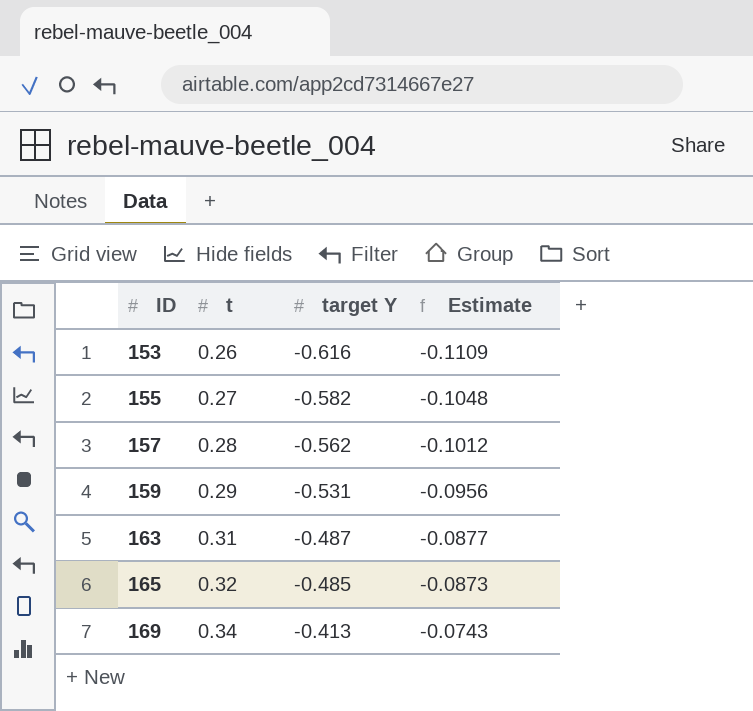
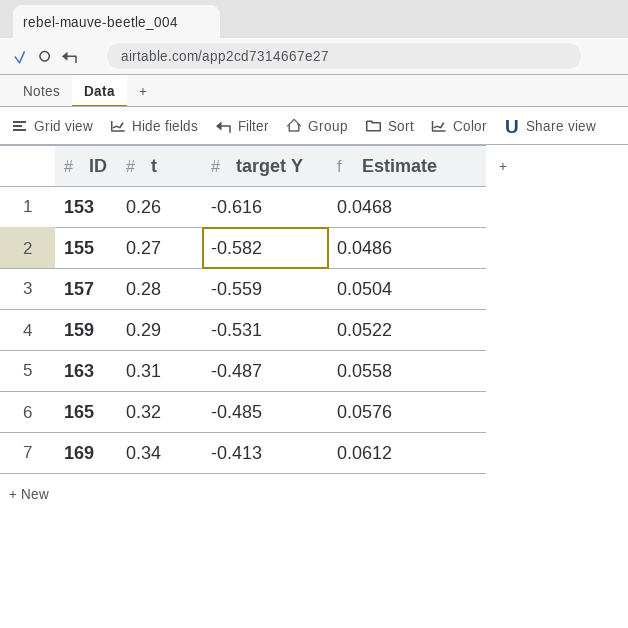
column Estimate | formula: [target Y] * 0.18 -> [t] * 0.18
157 | target Y: -0.562 -> -0.559

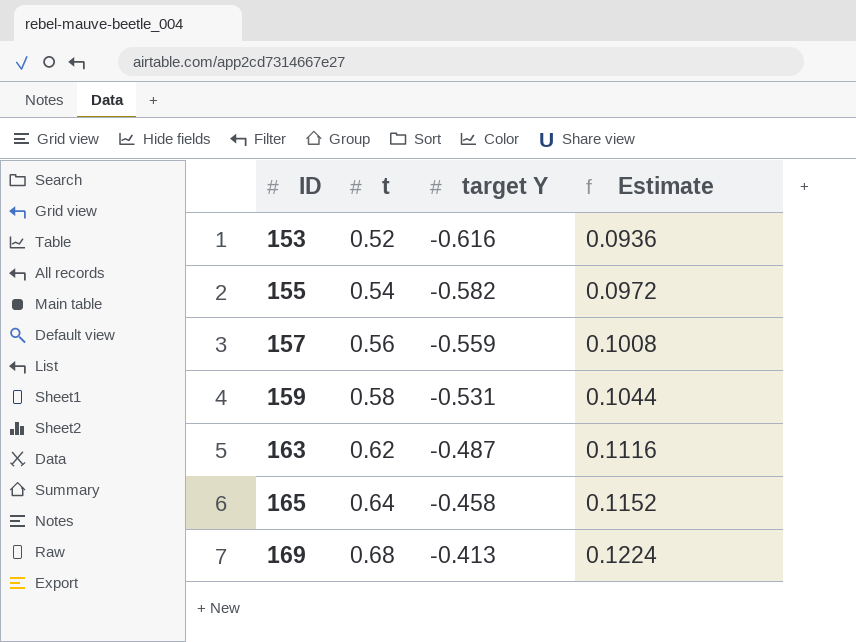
153 | t: 0.26 -> 0.52
153 | Estimate: 0.0468 -> 0.0936
155 | t: 0.27 -> 0.54
155 | Estimate: 0.0486 -> 0.0972
157 | t: 0.28 -> 0.56
157 | Estimate: 0.0504 -> 0.1008
159 | t: 0.29 -> 0.58
159 | Estimate: 0.0522 -> 0.1044
163 | t: 0.31 -> 0.62
163 | Estimate: 0.0558 -> 0.1116
165 | t: 0.32 -> 0.64
165 | target Y: -0.485 -> -0.458
165 | Estimate: 0.0576 -> 0.1152
169 | t: 0.34 -> 0.68
169 | Estimate: 0.0612 -> 0.1224

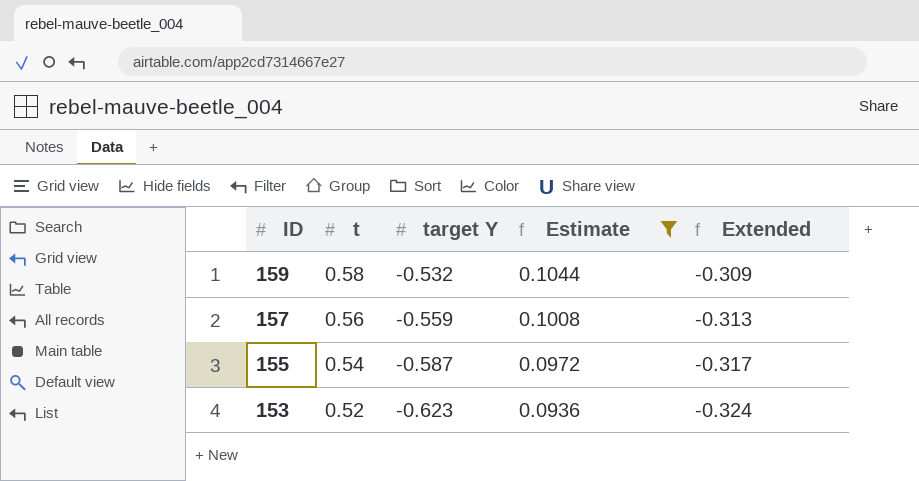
filter: none -> Estimate <= 0.1044
row order: ID ascending -> ID descending
column Extended | formula: none -> [t] * [target Y]
159 | target Y: -0.531 -> -0.532
155 | target Y: -0.582 -> -0.587
153 | target Y: -0.616 -> -0.623

